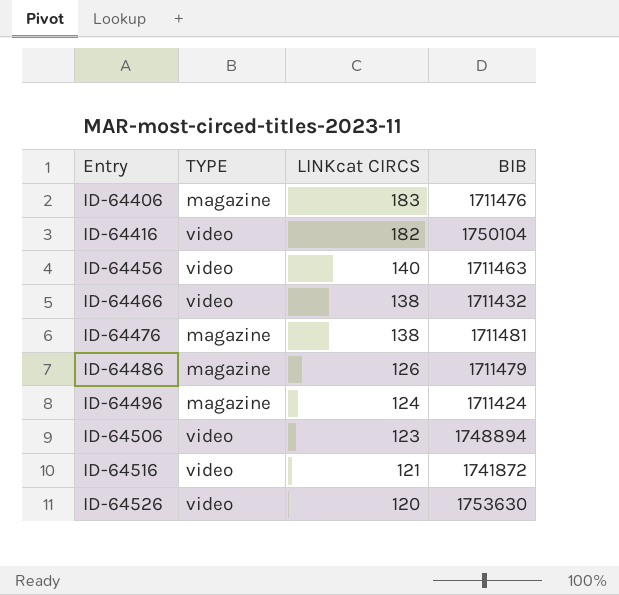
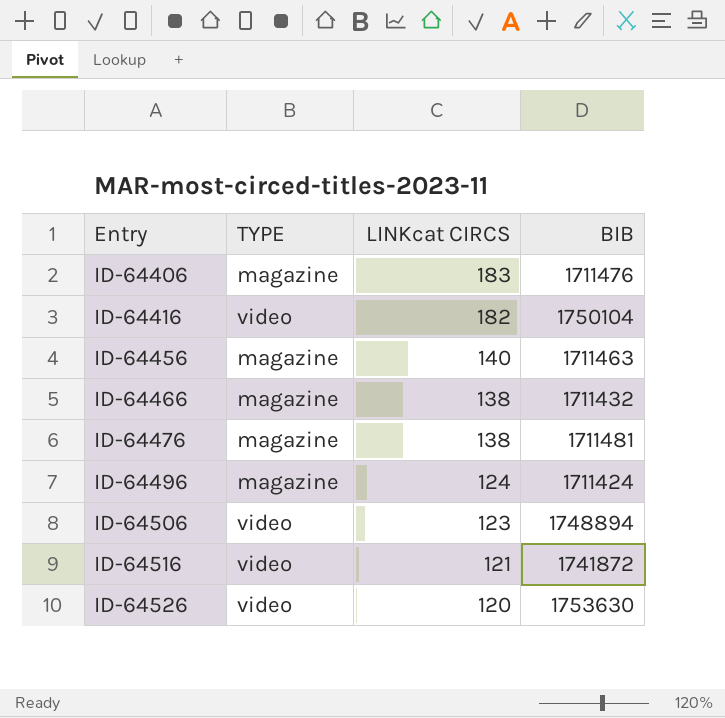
row ID-64486: magazine | 126 | 1711479 -> none
ID-64456 | TYPE: video -> magazine
ID-64466 | TYPE: video -> magazine

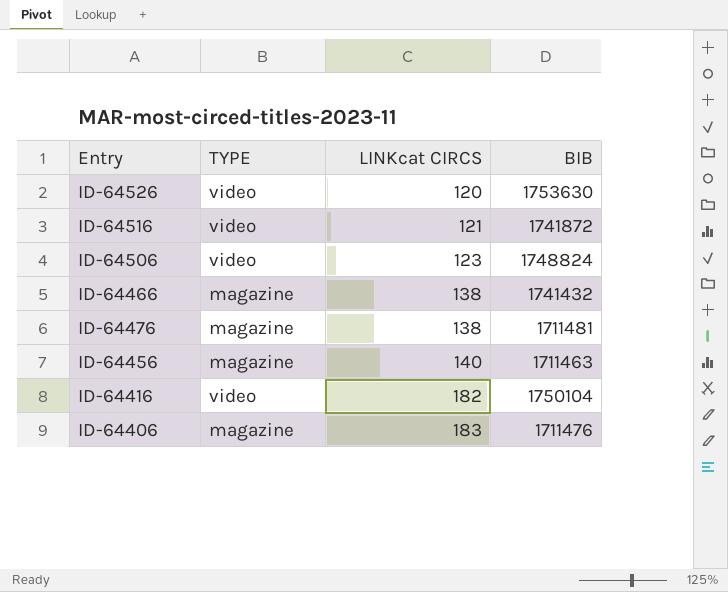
row order: Entry ascending -> LINKcat CIRCS ascending
row ID-64496: magazine | 124 | 1711424 -> none
ID-64506 | BIB: 1748894 -> 1748824
ID-64466 | BIB: 1711432 -> 1741432

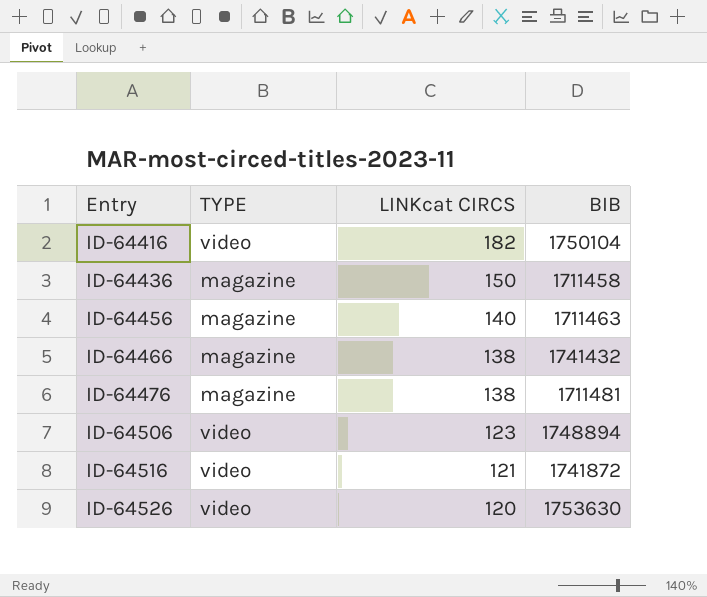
row order: LINKcat CIRCS ascending -> Entry ascending
row ID-64406: magazine | 183 | 1711476 -> none
row ID-64436: none -> magazine | 150 | 1711458
ID-64506 | BIB: 1748824 -> 1748894

